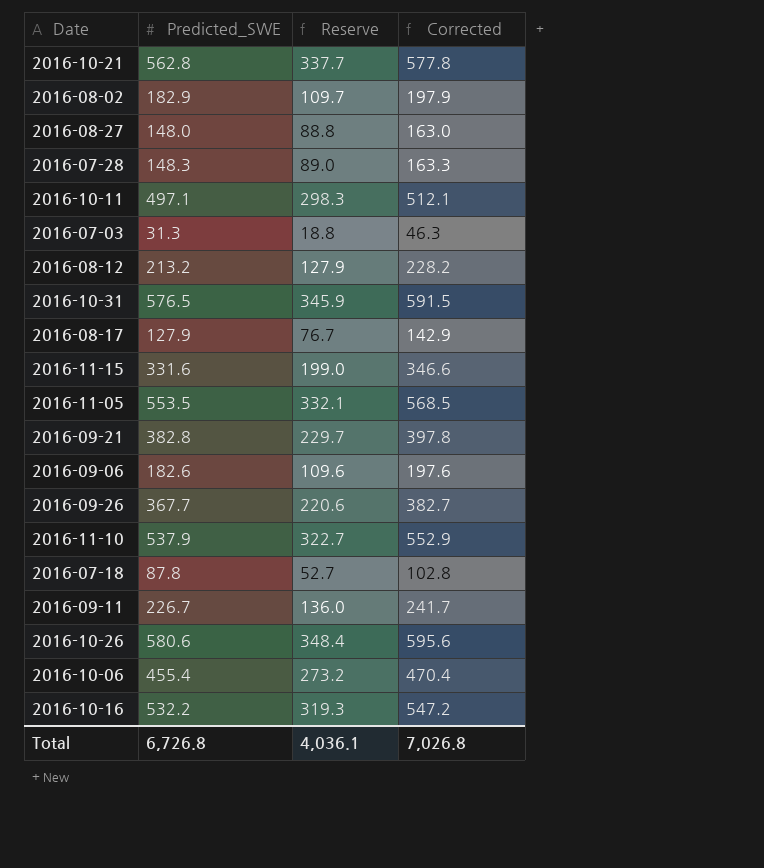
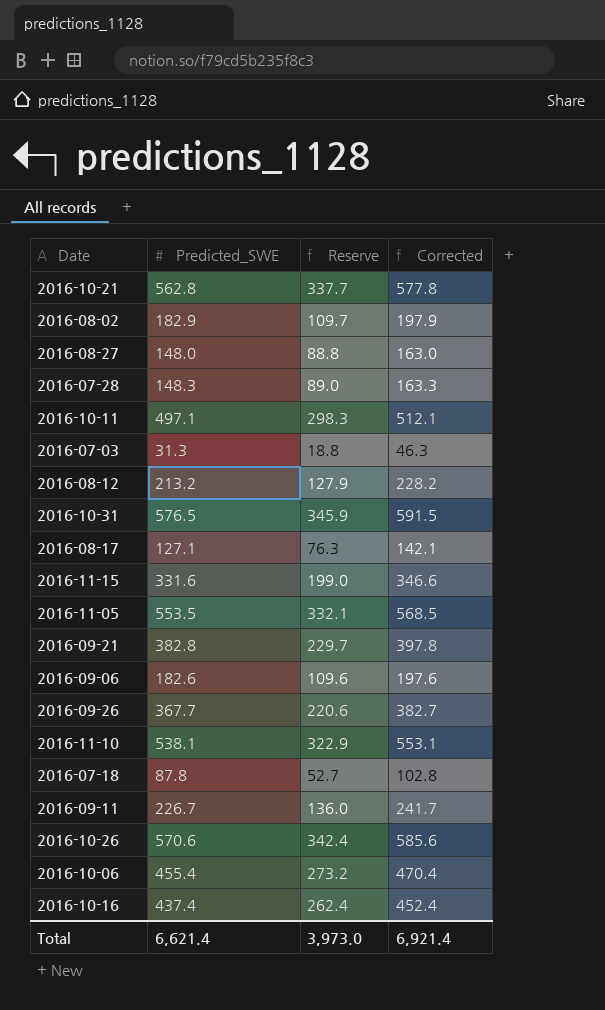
2016-08-17 | Predicted_SWE: 127.9 -> 127.1
2016-08-17 | Reserve: 76.7 -> 76.3
2016-08-17 | Corrected: 142.9 -> 142.1
2016-11-10 | Predicted_SWE: 537.9 -> 538.1
2016-11-10 | Reserve: 322.7 -> 322.9
2016-11-10 | Corrected: 552.9 -> 553.1
2016-10-26 | Predicted_SWE: 580.6 -> 570.6
2016-10-26 | Reserve: 348.4 -> 342.4
2016-10-26 | Corrected: 595.6 -> 585.6
2016-10-16 | Predicted_SWE: 532.2 -> 437.4
2016-10-16 | Reserve: 319.3 -> 262.4
2016-10-16 | Corrected: 547.2 -> 452.4
Total | Predicted_SWE: 6,726.8 -> 6,621.4
Total | Reserve: 4,036.1 -> 3,973.0
Total | Corrected: 7,026.8 -> 6,921.4

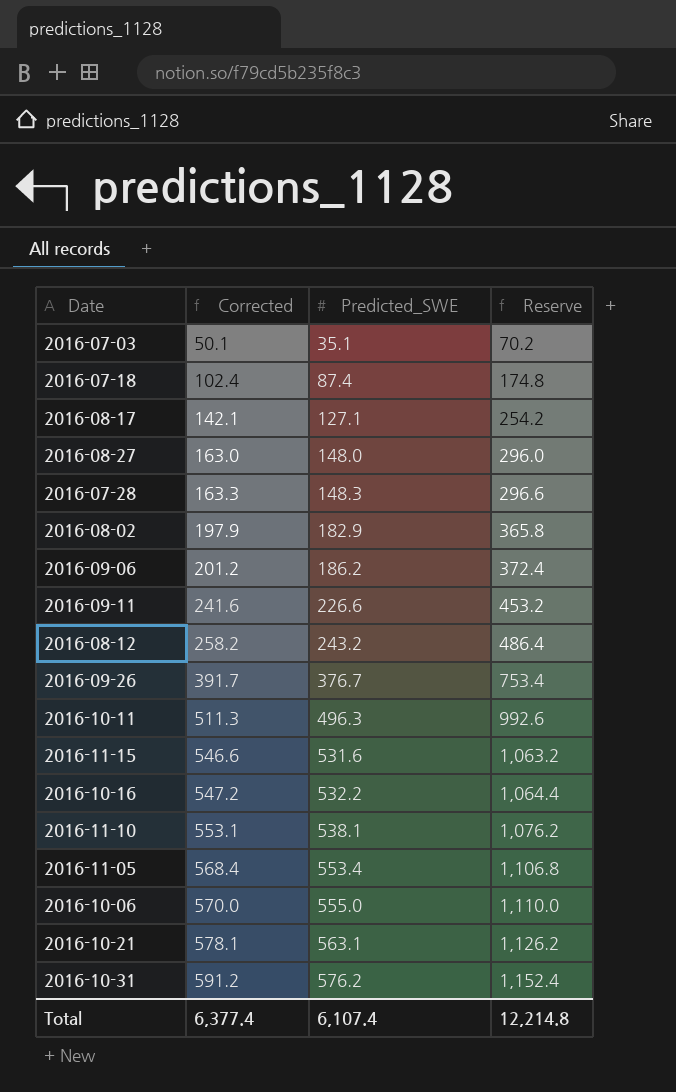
row order: none -> Corrected ascending
column Corrected | position: 4 -> 2
column Reserve | formula: [Predicted_SWE] * 0.6 -> [Predicted_SWE] * 2
row 2016-09-21: 382.8 | 229.7 | 397.8 -> none
row 2016-10-26: 570.6 | 342.4 | 585.6 -> none
2016-07-03 | Corrected: 46.3 -> 50.1
2016-07-03 | Predicted_SWE: 31.3 -> 35.1
2016-07-18 | Corrected: 102.8 -> 102.4
2016-07-18 | Predicted_SWE: 87.8 -> 87.4
2016-09-06 | Corrected: 197.6 -> 201.2
2016-09-06 | Predicted_SWE: 182.6 -> 186.2
2016-09-11 | Corrected: 241.7 -> 241.6
2016-09-11 | Predicted_SWE: 226.7 -> 226.6
2016-08-12 | Corrected: 228.2 -> 258.2
2016-08-12 | Predicted_SWE: 213.2 -> 243.2
2016-09-26 | Corrected: 382.7 -> 391.7
2016-09-26 | Predicted_SWE: 367.7 -> 376.7
2016-10-11 | Corrected: 512.1 -> 511.3
2016-10-11 | Predicted_SWE: 497.1 -> 496.3
2016-11-15 | Corrected: 346.6 -> 546.6
2016-11-15 | Predicted_SWE: 331.6 -> 531.6
2016-10-16 | Corrected: 452.4 -> 547.2
2016-10-16 | Predicted_SWE: 437.4 -> 532.2
2016-11-05 | Corrected: 568.5 -> 568.4
2016-11-05 | Predicted_SWE: 553.5 -> 553.4
2016-10-06 | Corrected: 470.4 -> 570.0
2016-10-06 | Predicted_SWE: 455.4 -> 555.0
2016-10-21 | Corrected: 577.8 -> 578.1
2016-10-21 | Predicted_SWE: 562.8 -> 563.1
2016-10-31 | Corrected: 591.5 -> 591.2
2016-10-31 | Predicted_SWE: 576.5 -> 576.2
Total | Corrected: 6,921.4 -> 6,377.4
Total | Predicted_SWE: 6,621.4 -> 6,107.4
Total | Reserve: 3,973.0 -> 12,214.8

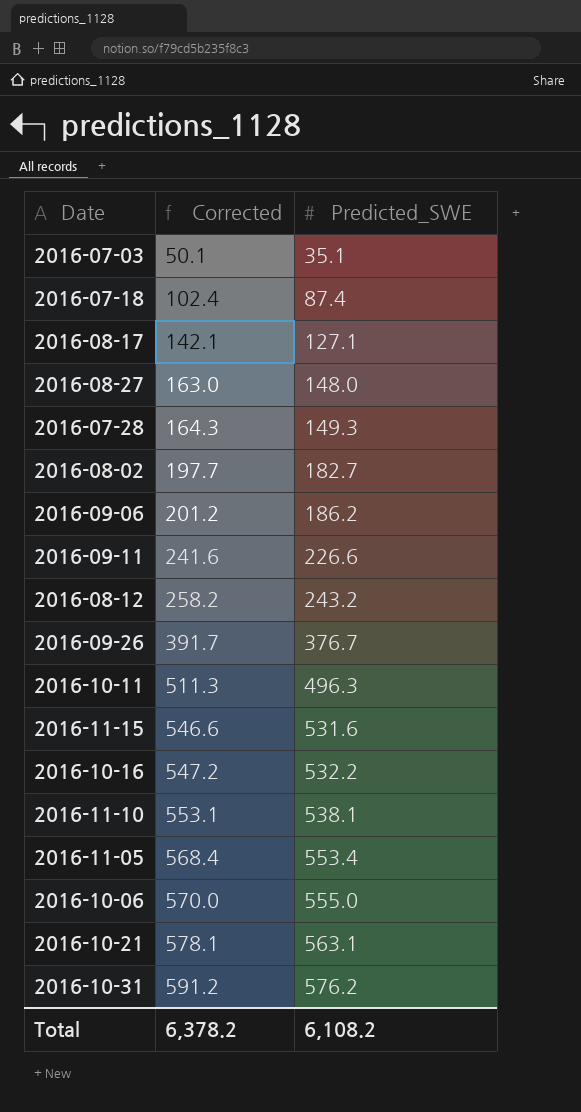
column Reserve | formula: [Predicted_SWE] * 2 -> none
2016-07-28 | Corrected: 163.3 -> 164.3
2016-07-28 | Predicted_SWE: 148.3 -> 149.3
2016-08-02 | Corrected: 197.9 -> 197.7
2016-08-02 | Predicted_SWE: 182.9 -> 182.7
Total | Corrected: 6,377.4 -> 6,378.2
Total | Predicted_SWE: 6,107.4 -> 6,108.2

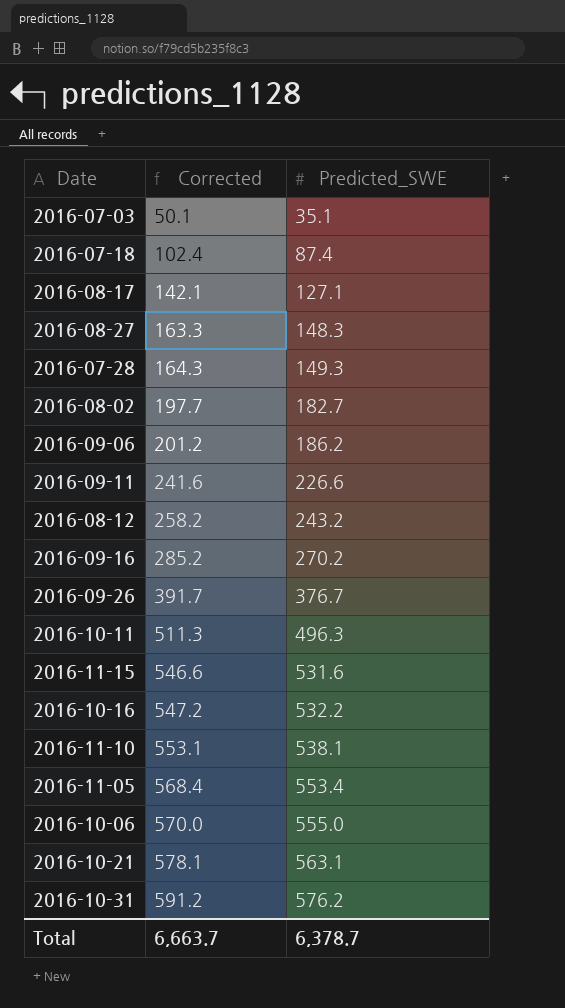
2016-08-27 | Corrected: 163.0 -> 163.3
2016-08-27 | Predicted_SWE: 148.0 -> 148.3
row 2016-09-16: none -> 285.2 | 270.2
Total | Corrected: 6,378.2 -> 6,663.7
Total | Predicted_SWE: 6,108.2 -> 6,378.7

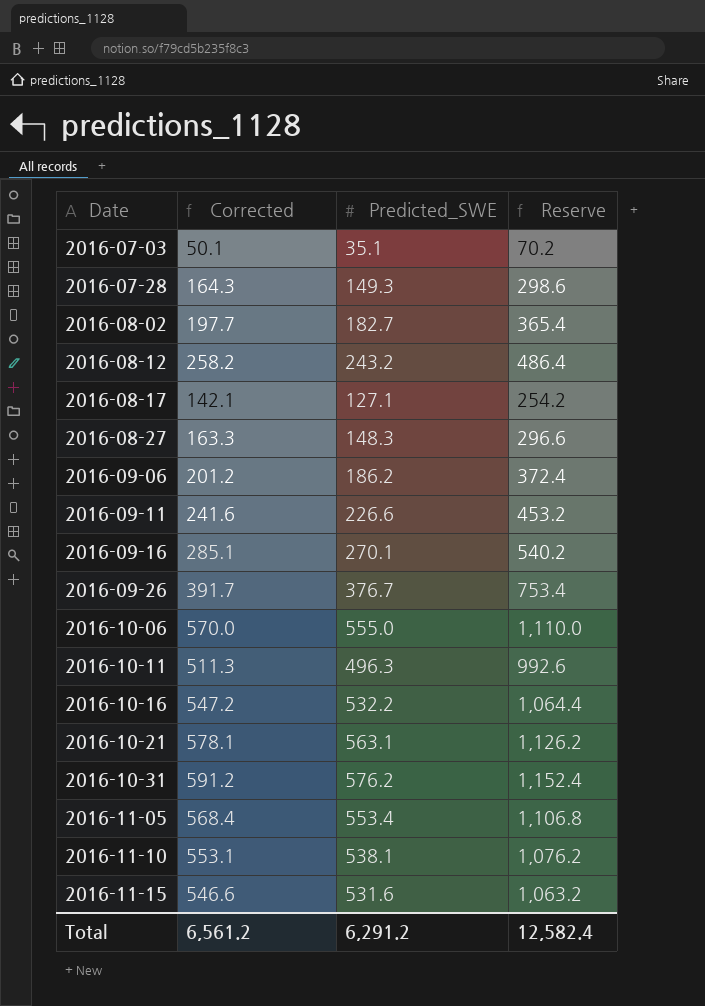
row order: Corrected ascending -> Date ascending
column Reserve | formula: none -> [Predicted_SWE] * 2
row 2016-07-18: 102.4 | 87.4 -> none
2016-09-16 | Corrected: 285.2 -> 285.1
2016-09-16 | Predicted_SWE: 270.2 -> 270.1
Total | Corrected: 6,663.7 -> 6,561.2
Total | Predicted_SWE: 6,378.7 -> 6,291.2

